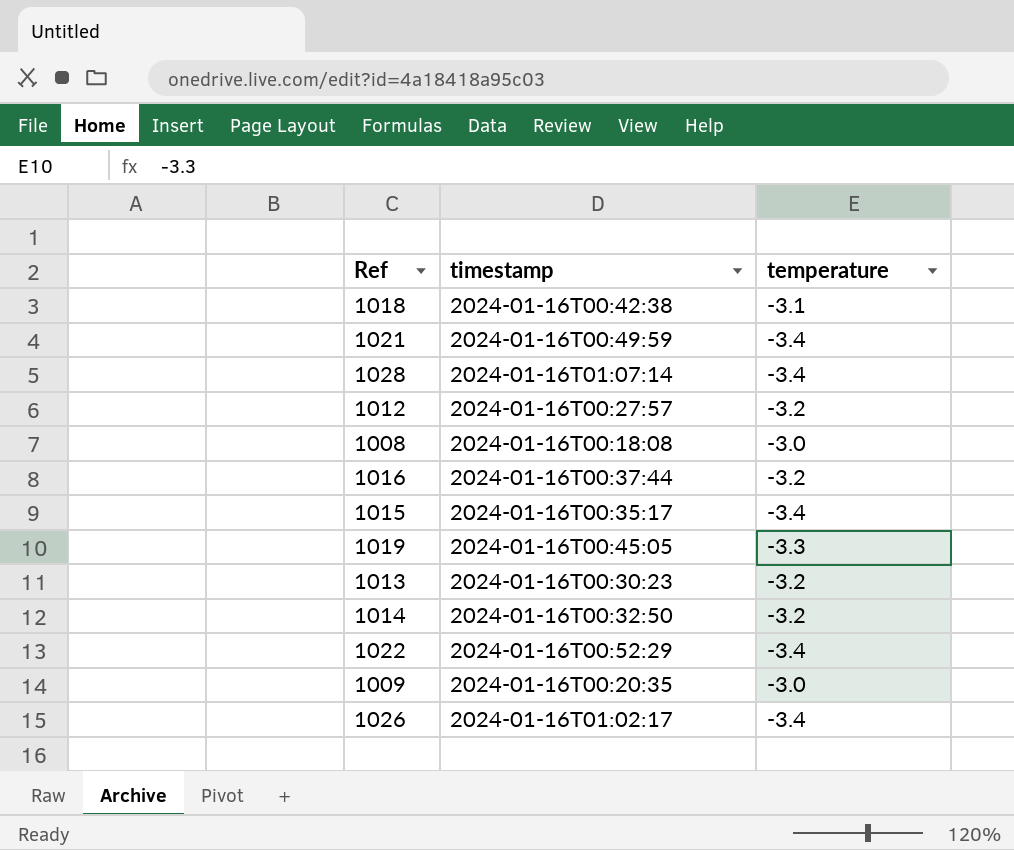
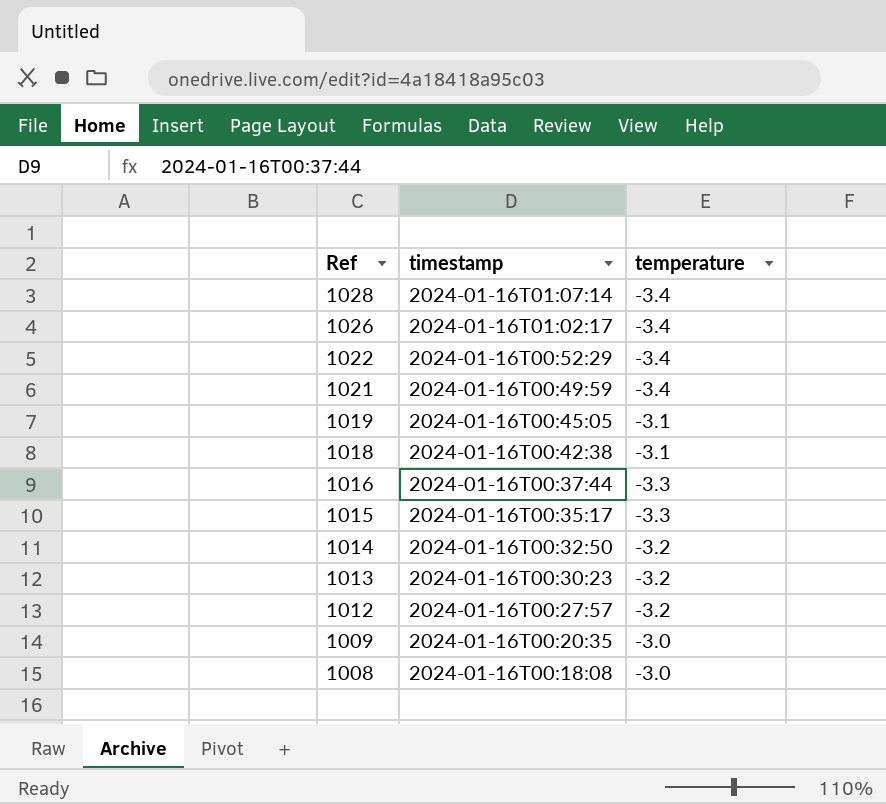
row order: none -> Ref descending
1019 | temperature: -3.3 -> -3.1
1016 | temperature: -3.2 -> -3.3
1015 | temperature: -3.4 -> -3.3

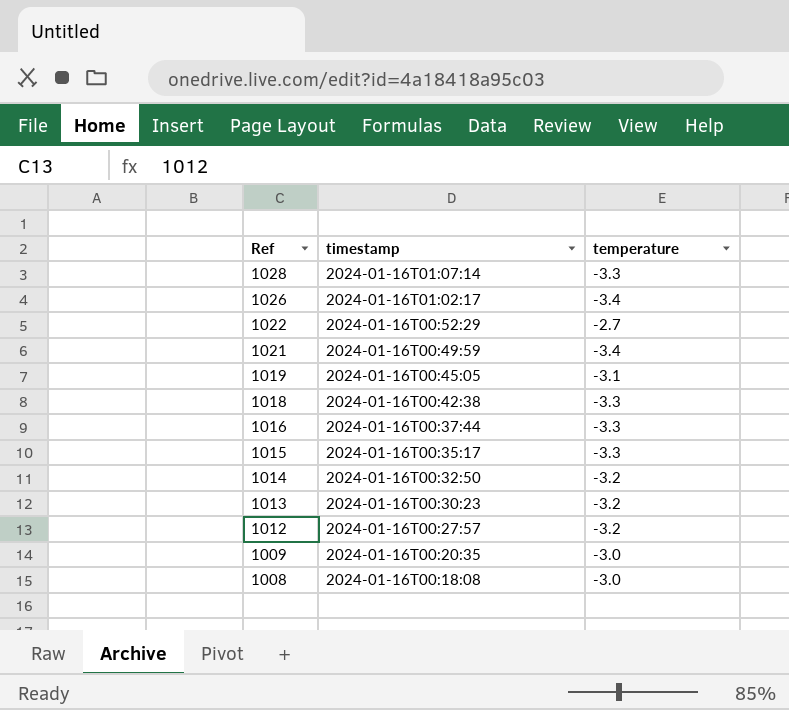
1028 | temperature: -3.4 -> -3.3
1022 | temperature: -3.4 -> -2.7
1018 | temperature: -3.1 -> -3.3

